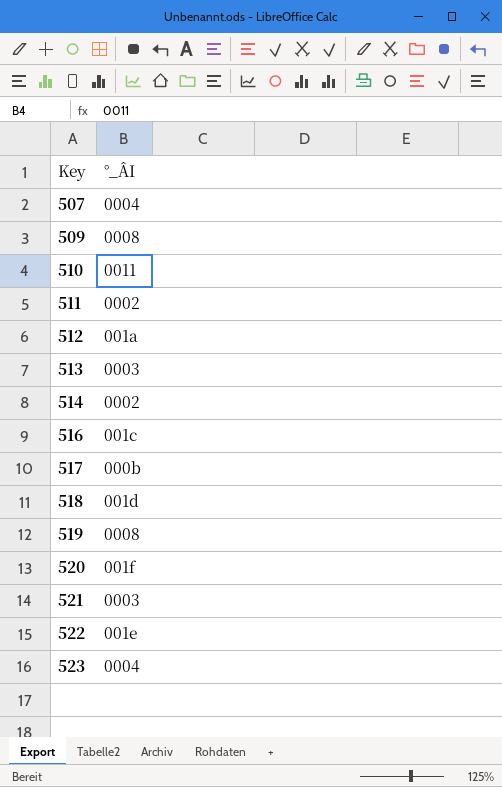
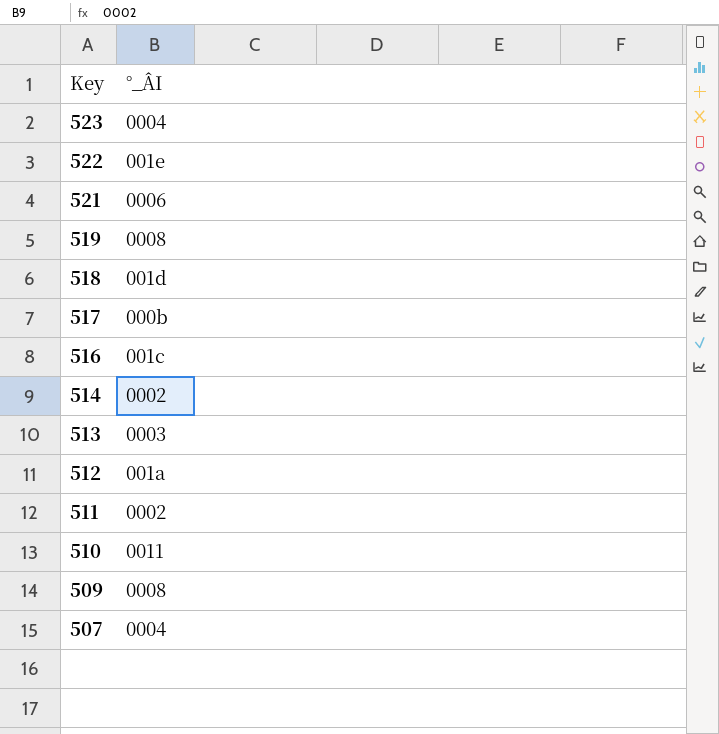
row order: Key ascending -> Key descending
row 520: 001f -> none
521 | °_ÂI: 0003 -> 0006

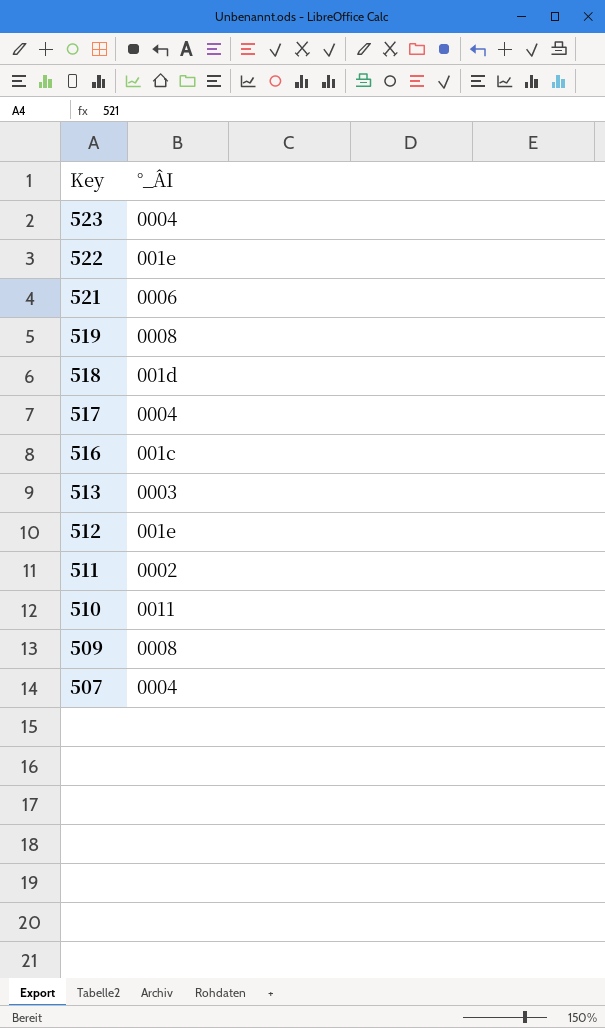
row 514: 0002 -> none
517 | °_ÂI: 000b -> 0004
512 | °_ÂI: 001a -> 001e

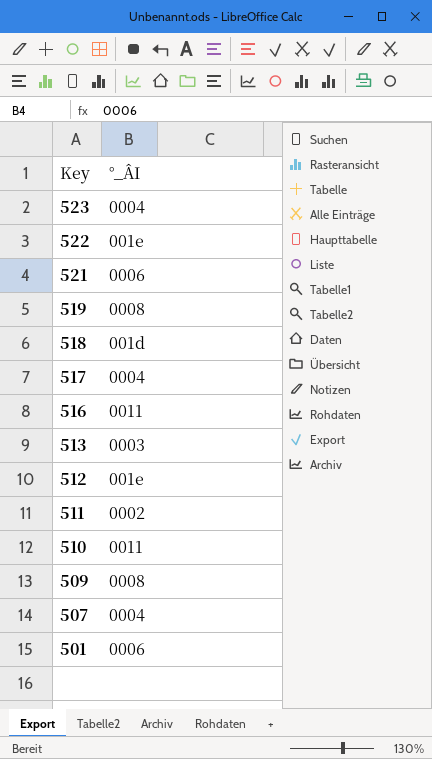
516 | °_ÂI: 001c -> 0011
row 501: none -> 0006

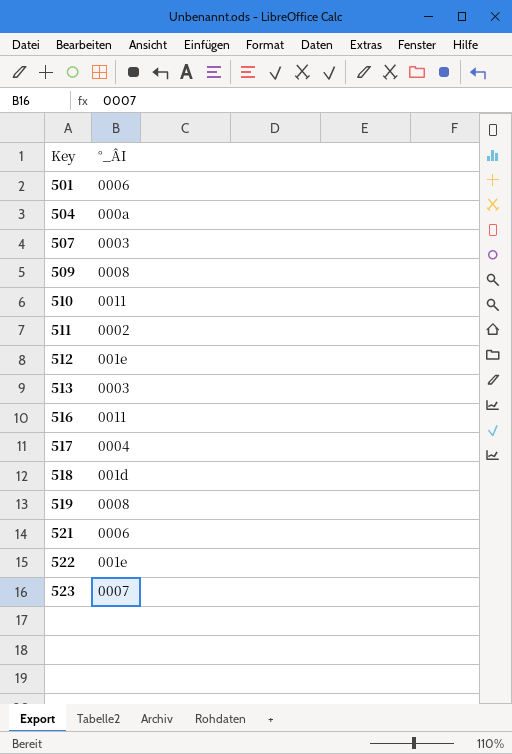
row order: Key descending -> Key ascending
row 504: none -> 000a
507 | °_ÂI: 0004 -> 0003
523 | °_ÂI: 0004 -> 0007

